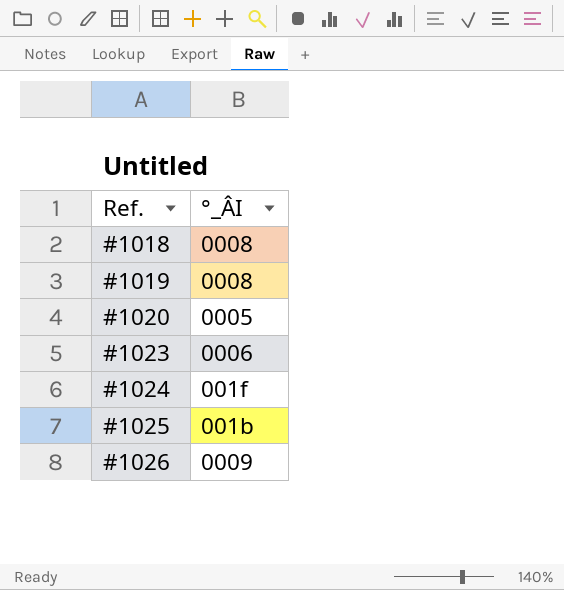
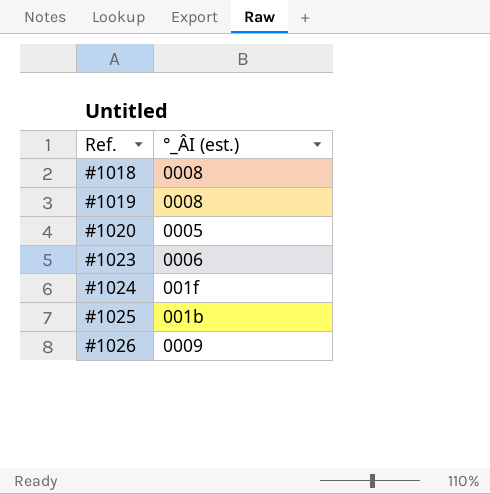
column name: °_ÂI -> °_ÂI (est.)

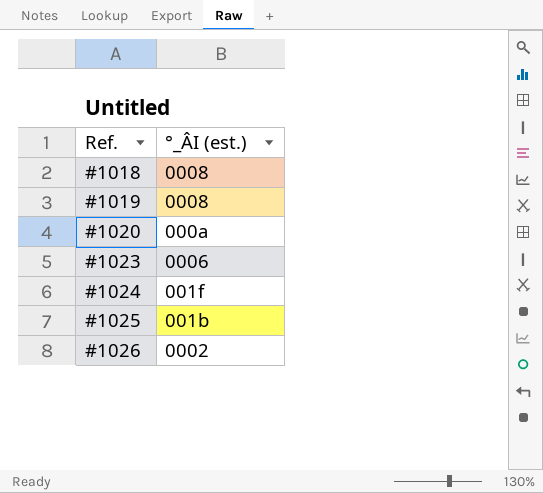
#1020 | °_ÂI (est.): 0005 -> 000a
#1026 | °_ÂI (est.): 0009 -> 0002

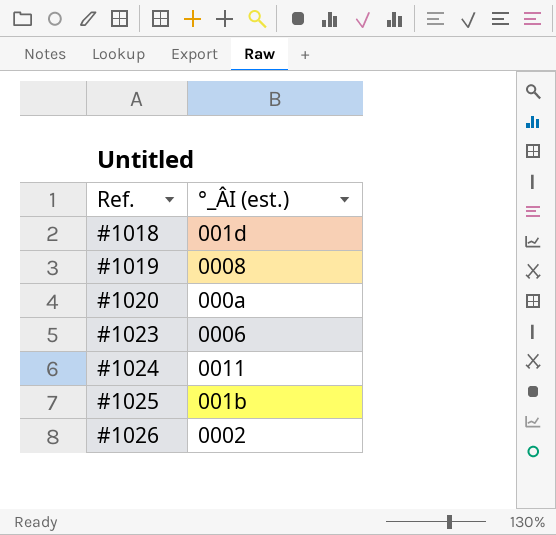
#1018 | °_ÂI (est.): 0008 -> 001d
#1024 | °_ÂI (est.): 001f -> 0011

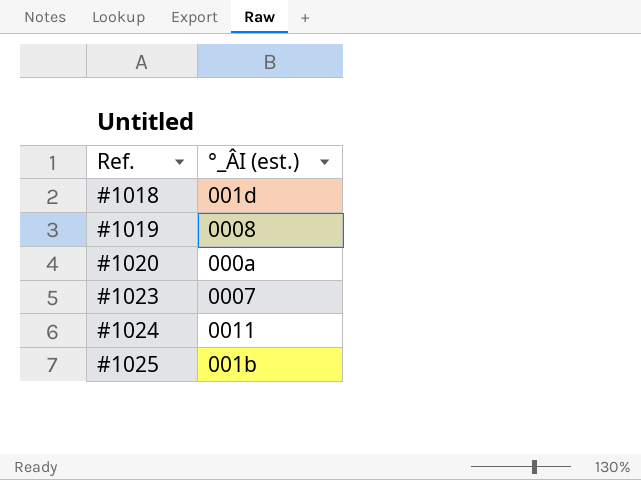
row #1026: 0002 -> none
#1023 | °_ÂI (est.): 0006 -> 0007

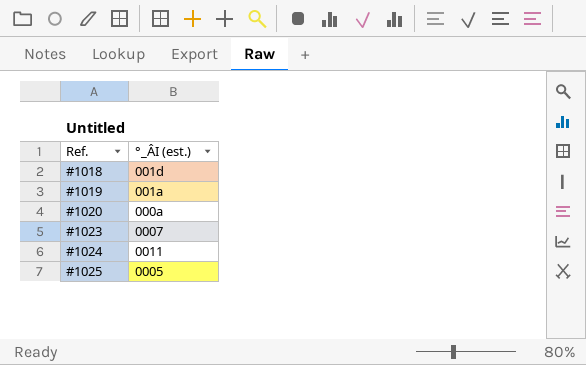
#1019 | °_ÂI (est.): 0008 -> 001a
#1025 | °_ÂI (est.): 001b -> 0005

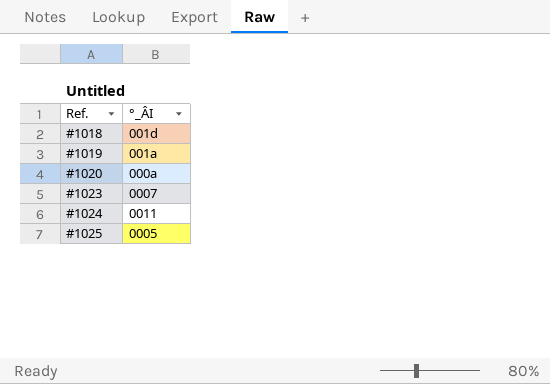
column name: °_ÂI (est.) -> °_ÂI

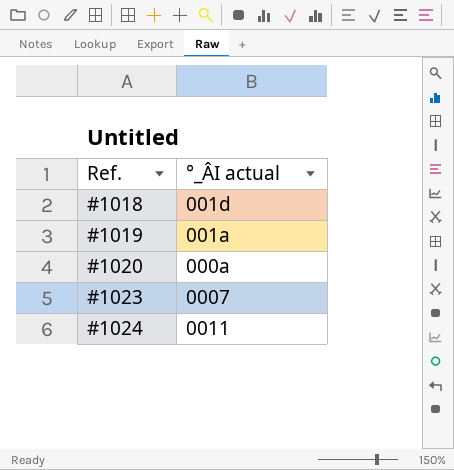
column name: °_ÂI -> °_ÂI actual
row #1025: 0005 -> none

